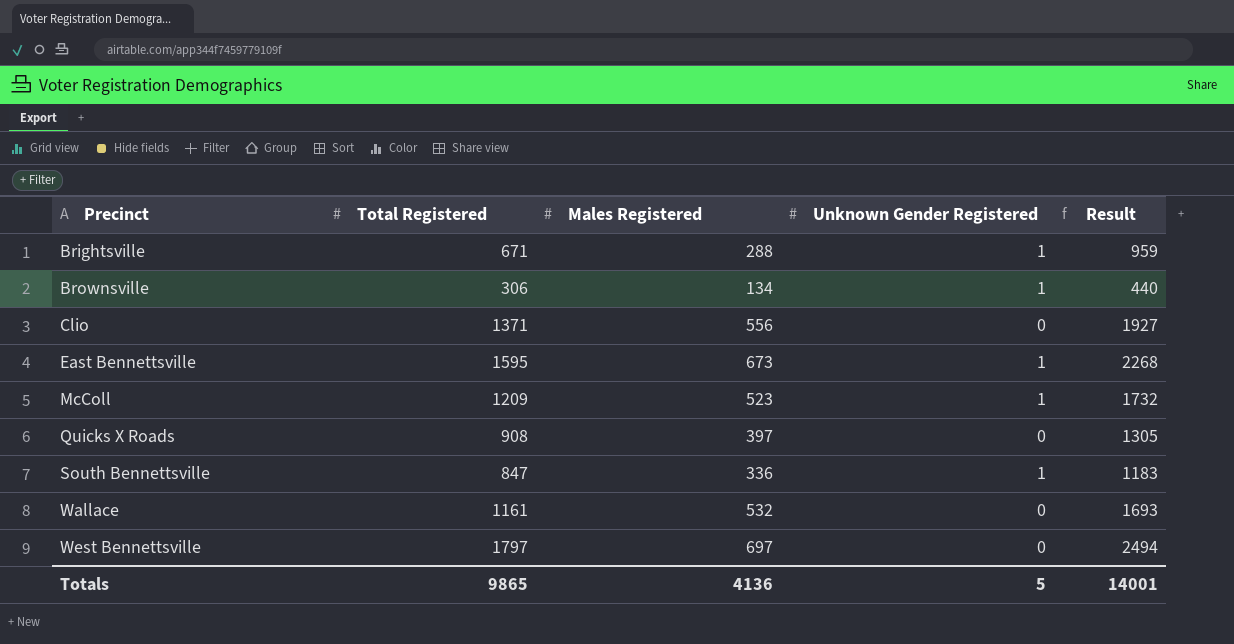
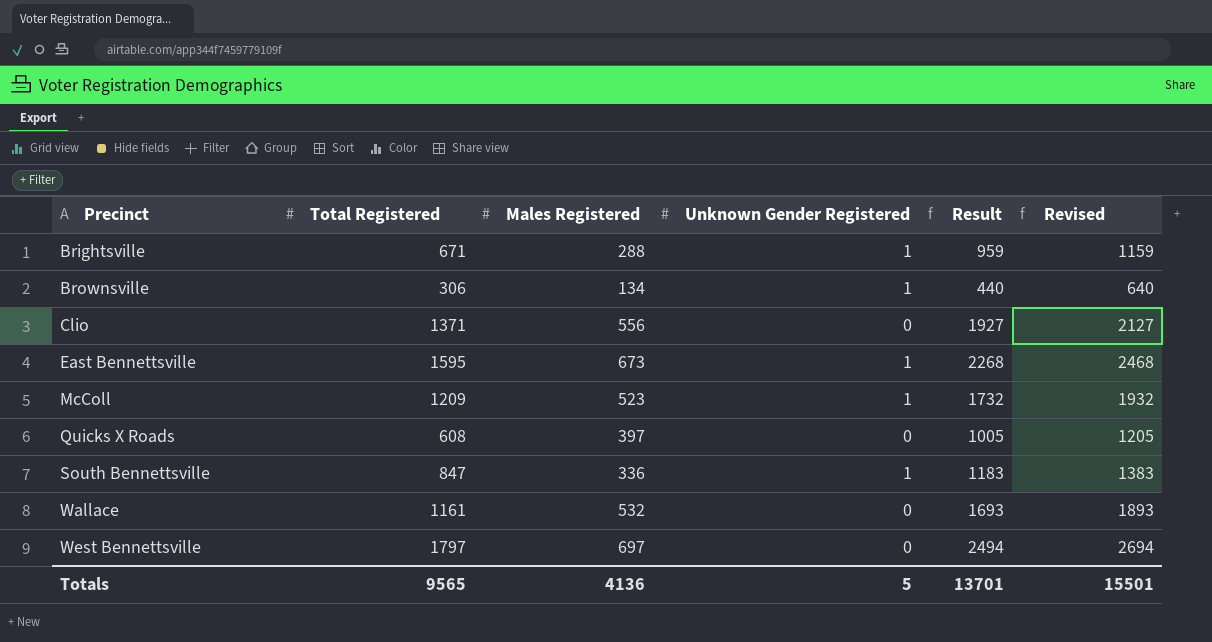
column Revised | formula: none -> [Result] + 200
Quicks X Roads | Total Registered: 908 -> 608
Quicks X Roads | Result: 1305 -> 1005
Totals | Total Registered: 9865 -> 9565
Totals | Result: 14001 -> 13701

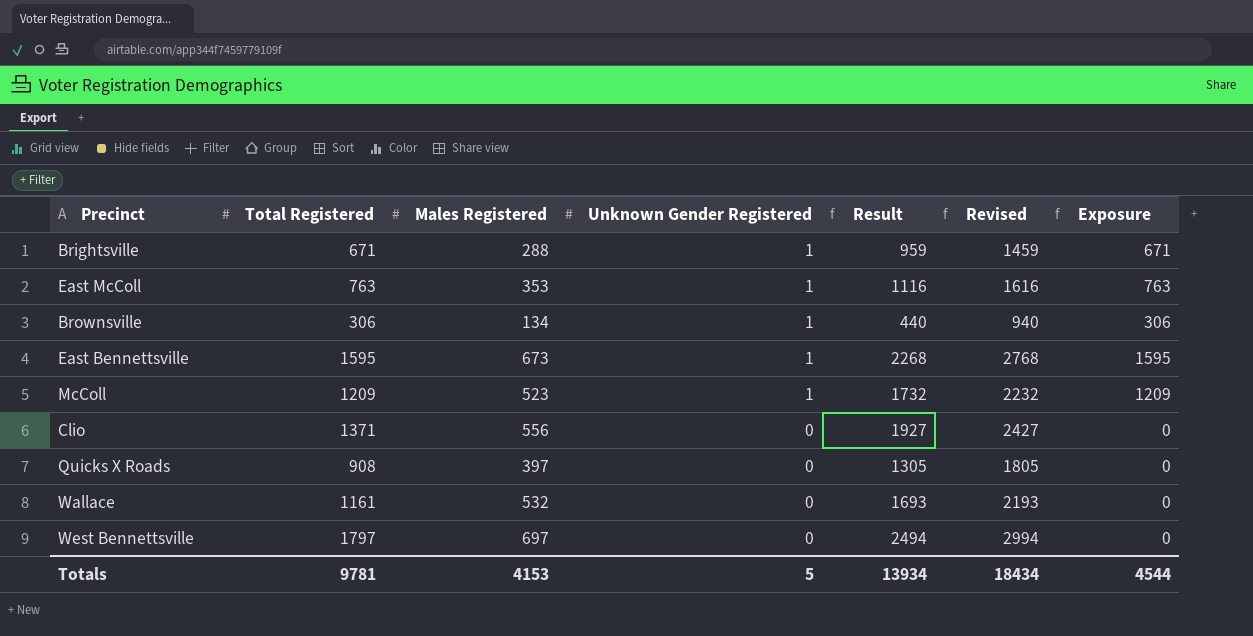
row order: Precinct ascending -> Unknown Gender Registered descending
column Revised | formula: [Result] + 200 -> [Result] + 500
column Exposure | formula: none -> [Total Registered] * [Unknown Gender Registered]
row South Bennettsville: 847 | 336 | 1 | 1183 | 1383 -> none
row East McColl: none -> 763 | 353 | 1 | 1116 | 1616 | 763
Quicks X Roads | Total Registered: 608 -> 908
Quicks X Roads | Result: 1005 -> 1305
Totals | Total Registered: 9565 -> 9781
Totals | Males Registered: 4136 -> 4153
Totals | Result: 13701 -> 13934
Totals | Revised: 15501 -> 18434

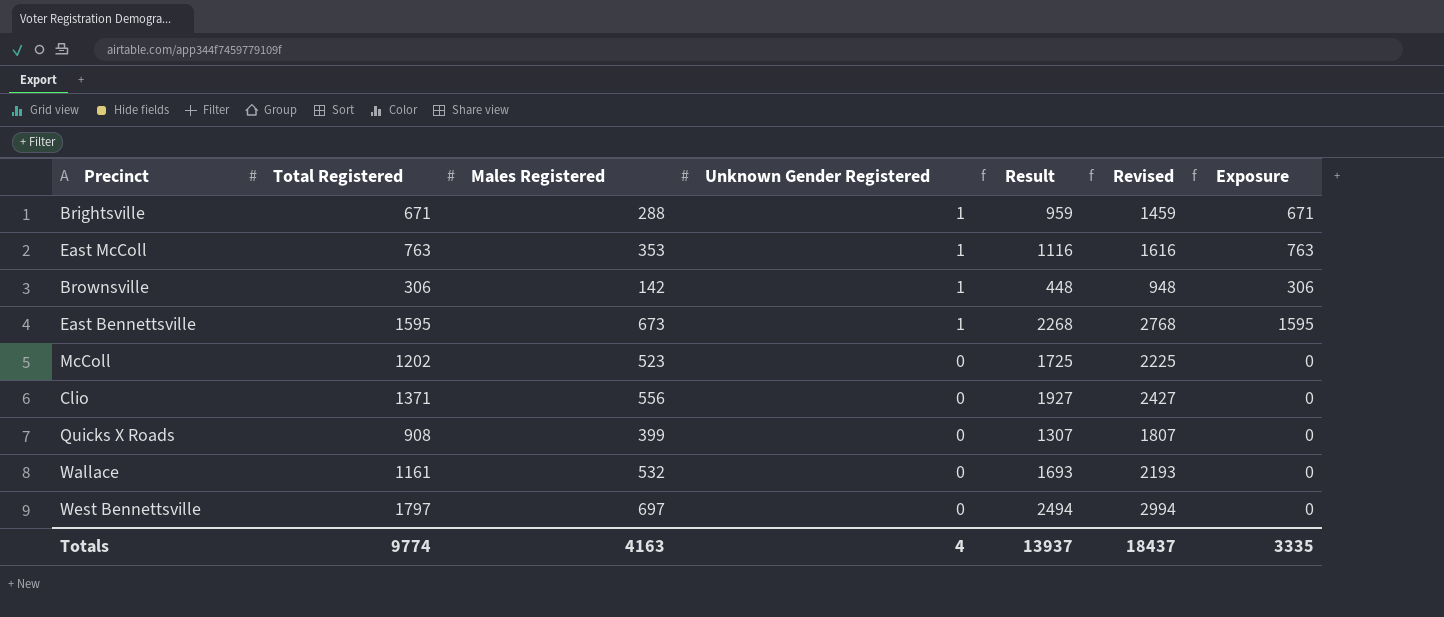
Brownsville | Males Registered: 134 -> 142
Brownsville | Result: 440 -> 448
Brownsville | Revised: 940 -> 948
McColl | Total Registered: 1209 -> 1202
McColl | Unknown Gender Registered: 1 -> 0
McColl | Result: 1732 -> 1725
McColl | Revised: 2232 -> 2225
McColl | Exposure: 1209 -> 0
Quicks X Roads | Males Registered: 397 -> 399
Quicks X Roads | Result: 1305 -> 1307
Quicks X Roads | Revised: 1805 -> 1807
Totals | Total Registered: 9781 -> 9774
Totals | Males Registered: 4153 -> 4163
Totals | Unknown Gender Registered: 5 -> 4
Totals | Result: 13934 -> 13937
Totals | Revised: 18434 -> 18437
Totals | Exposure: 4544 -> 3335

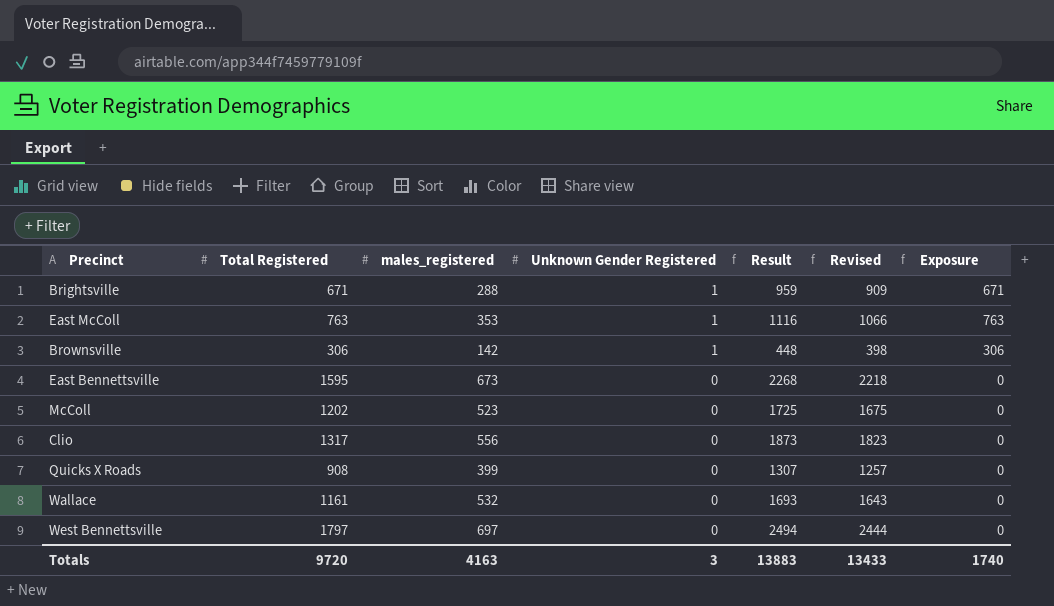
column name: Males Registered -> males_registered
column Revised | formula: [Result] + 500 -> [Result] - 50
East Bennettsville | Unknown Gender Registered: 1 -> 0
East Bennettsville | Exposure: 1595 -> 0
Clio | Total Registered: 1371 -> 1317
Clio | Result: 1927 -> 1873
Totals | Total Registered: 9774 -> 9720
Totals | Unknown Gender Registered: 4 -> 3
Totals | Result: 13937 -> 13883
Totals | Revised: 18437 -> 13433
Totals | Exposure: 3335 -> 1740

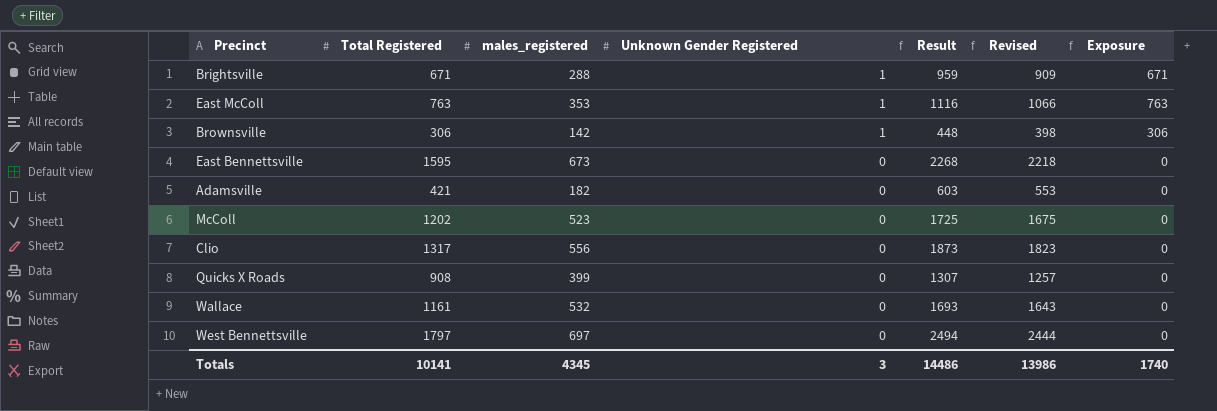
row Adamsville: none -> 421 | 182 | 0 | 603 | 553 | 0
Totals | Total Registered: 9720 -> 10141
Totals | males_registered: 4163 -> 4345
Totals | Result: 13883 -> 14486
Totals | Revised: 13433 -> 13986

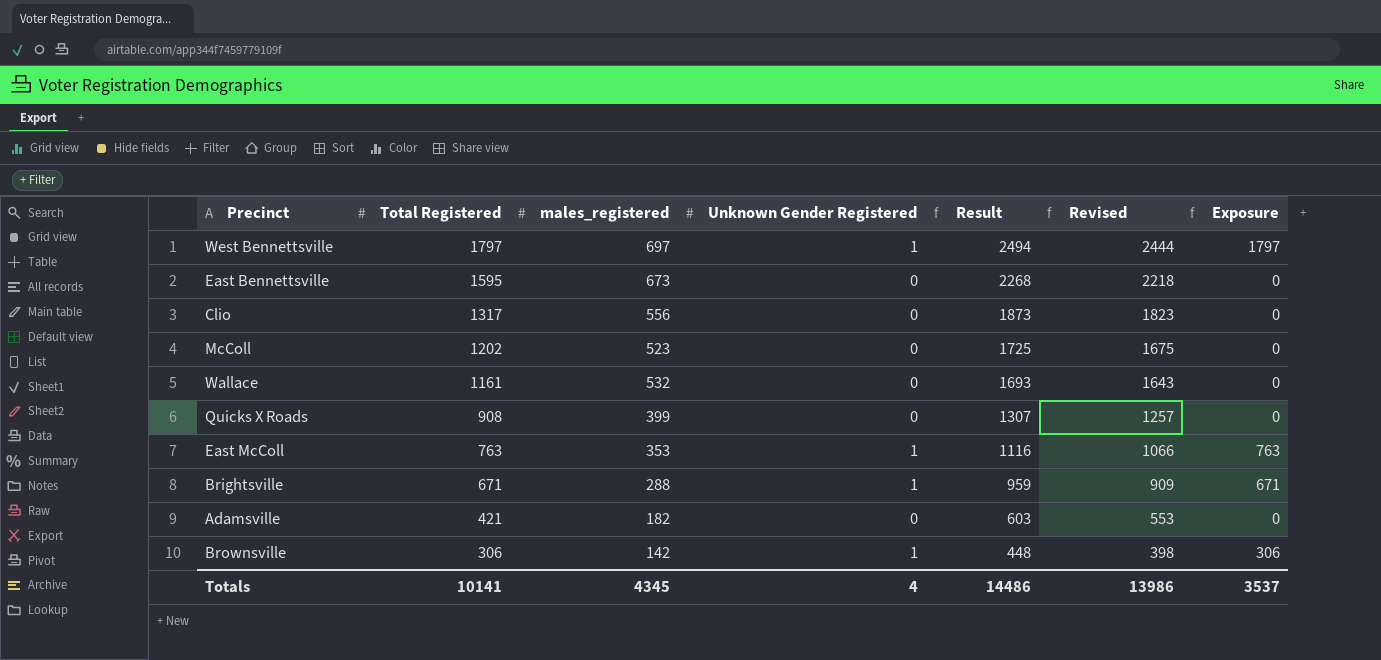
row order: Unknown Gender Registered descending -> Total Registered descending
West Bennettsville | Unknown Gender Registered: 0 -> 1
West Bennettsville | Exposure: 0 -> 1797
Totals | Unknown Gender Registered: 3 -> 4
Totals | Exposure: 1740 -> 3537

